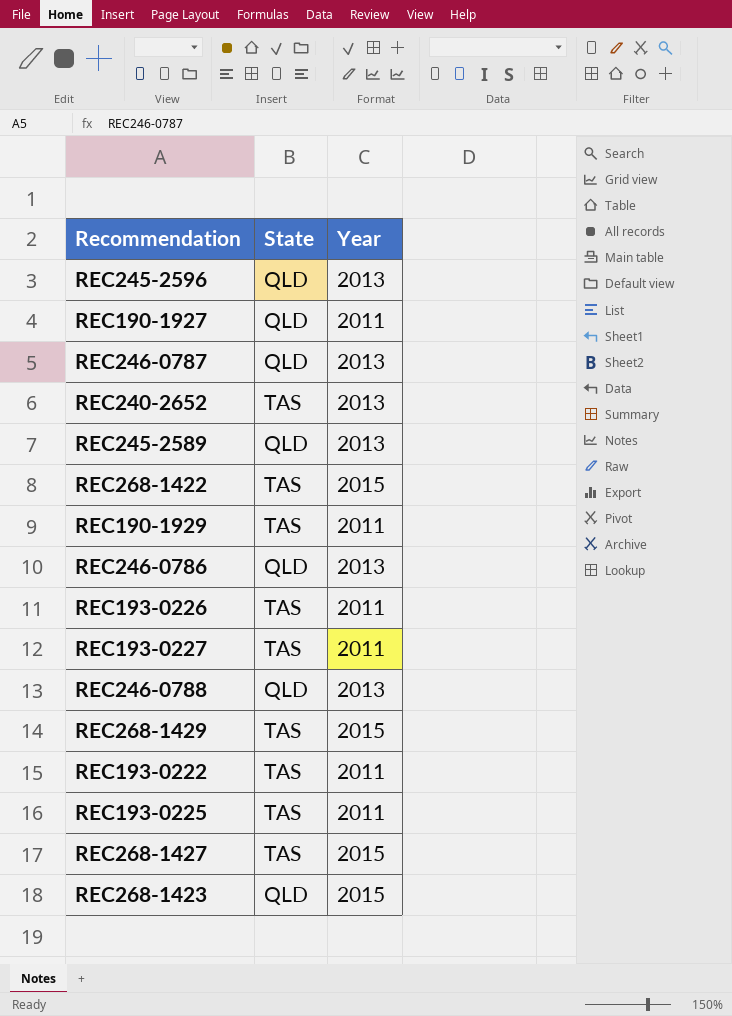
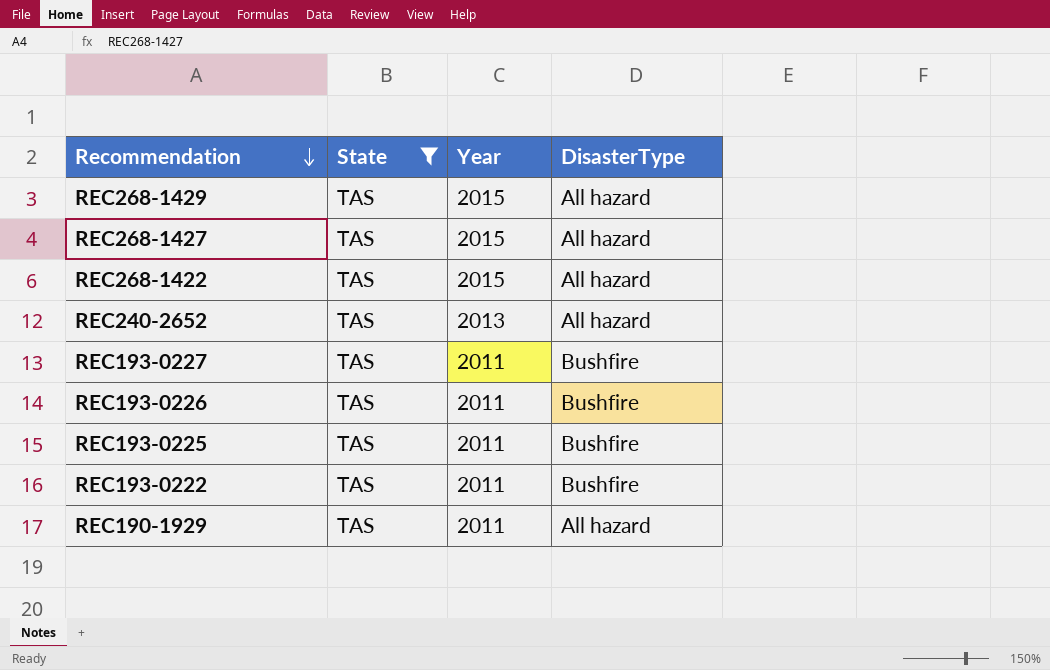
filter: none -> State = TAS
row order: none -> Recommendation descending
column DisasterType | position: none -> 4

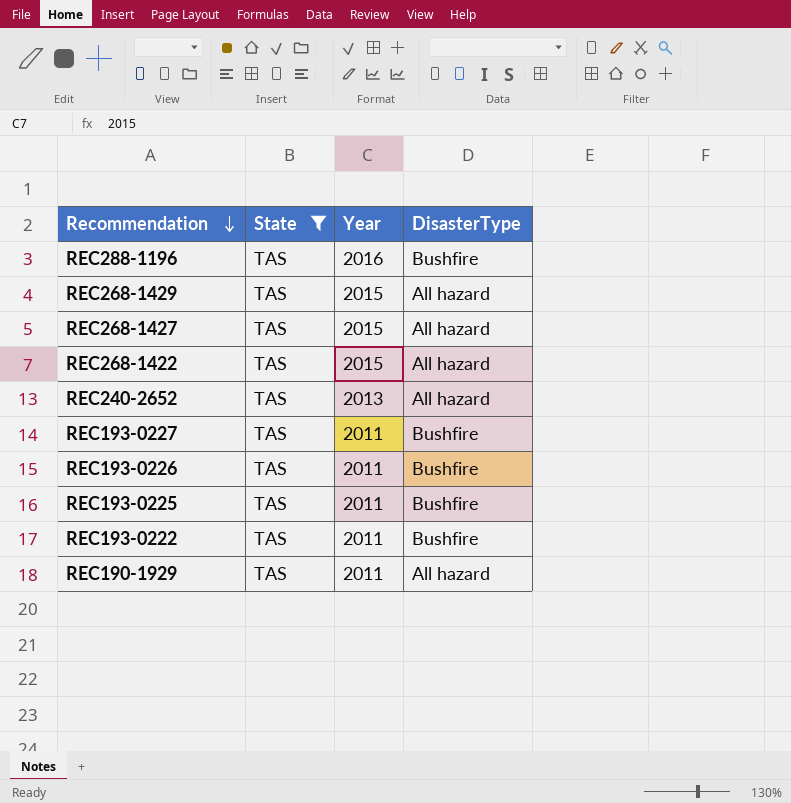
row REC288-1196: none -> TAS | 2016 | Bushfire

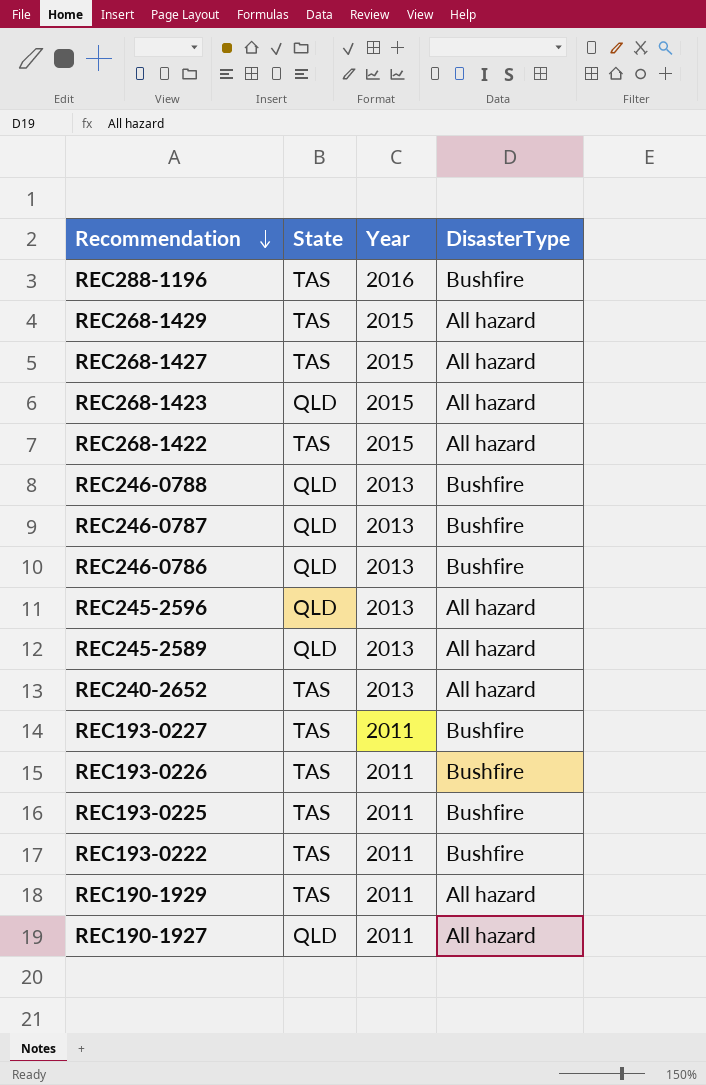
filter: State = TAS -> none

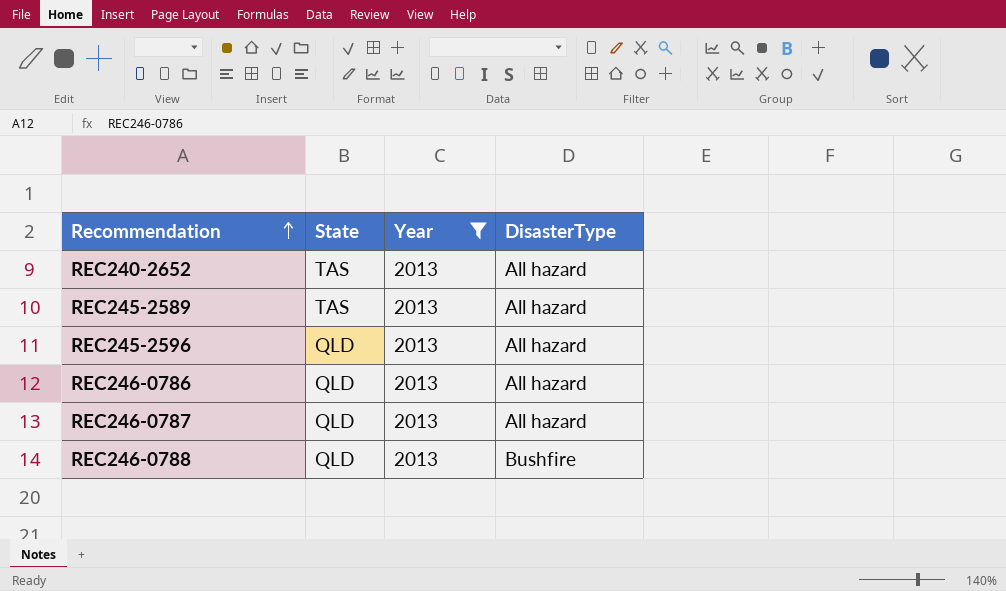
filter: none -> Year = 2013
row order: Recommendation descending -> Recommendation ascending
REC245-2589 | State: QLD -> TAS
REC246-0786 | DisasterType: Bushfire -> All hazard
REC246-0787 | DisasterType: Bushfire -> All hazard

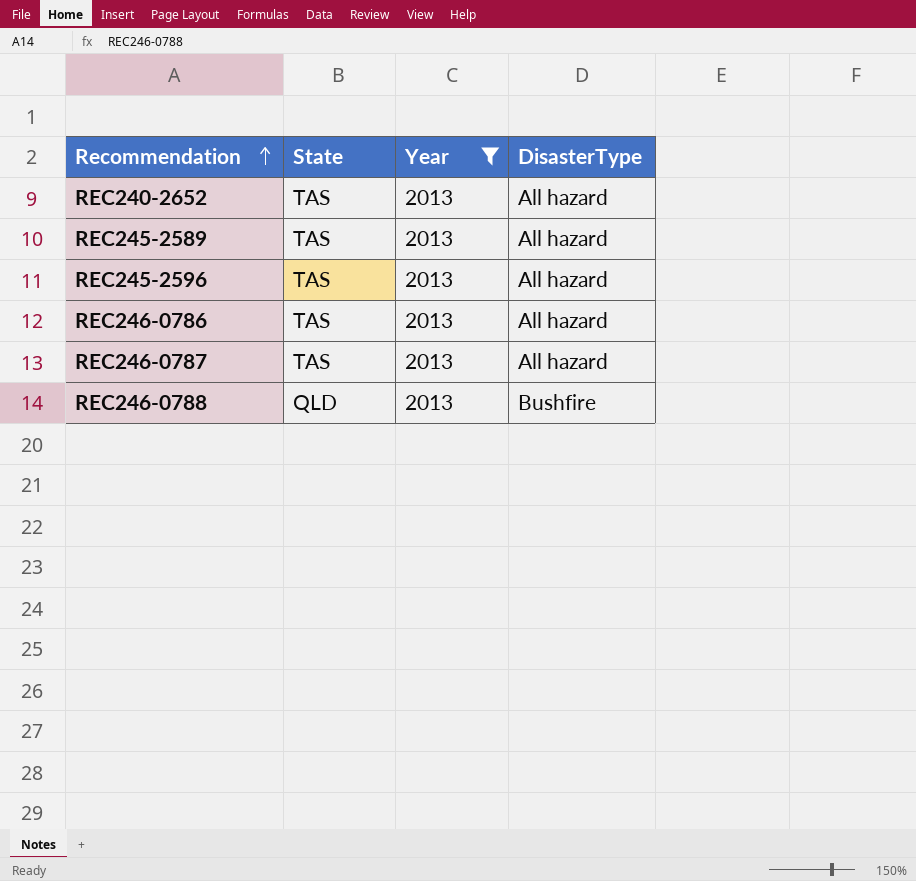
REC245-2596 | State: QLD -> TAS
REC246-0786 | State: QLD -> TAS
REC246-0787 | State: QLD -> TAS

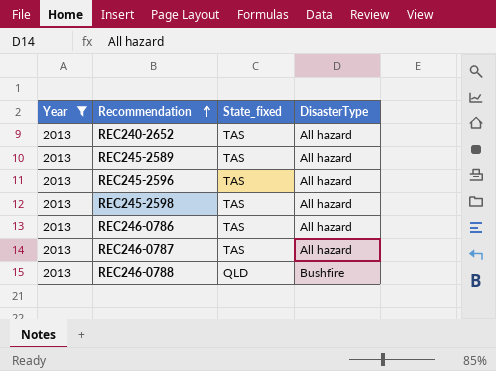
column Year | position: 3 -> 1
column name: State -> State_fixed
row REC245-2598: none -> 2013 | TAS | All hazard

